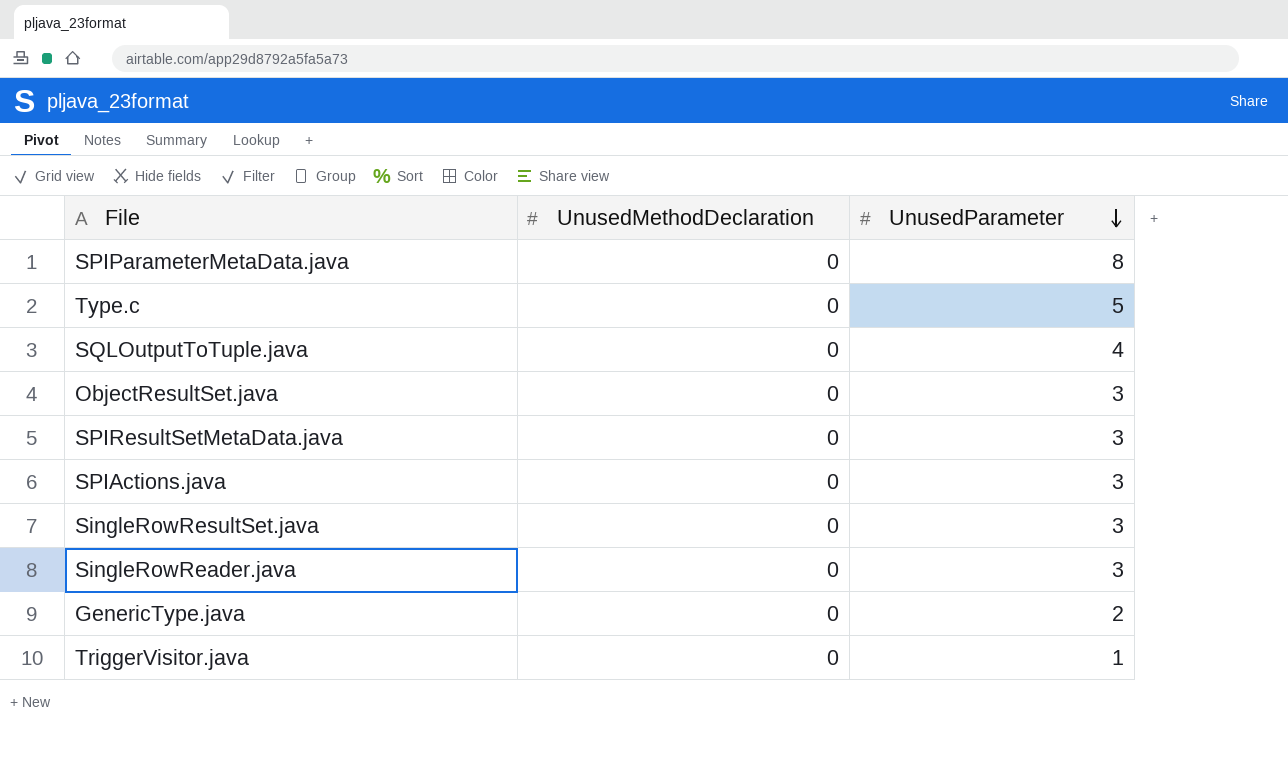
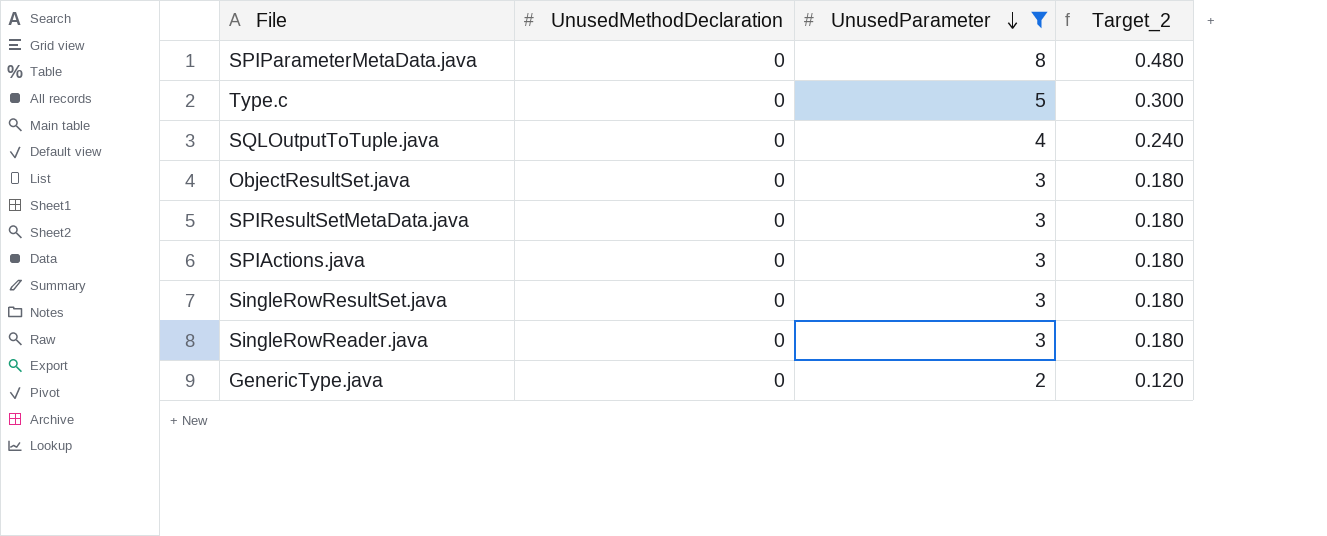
filter: none -> UnusedParameter != 1
column Target_2 | formula: none -> [UnusedParameter] * 0.06

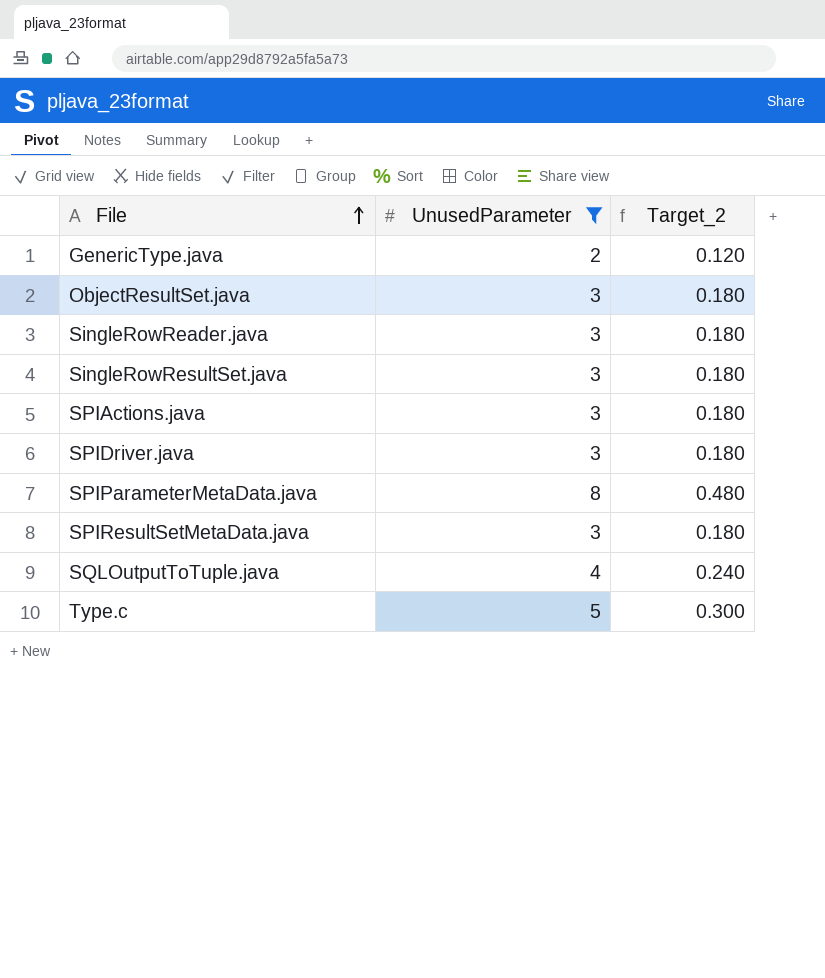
row order: UnusedParameter descending -> File ascending
column UnusedMethodDeclaration | position: 2 -> none
row SPIDriver.java: none -> 3 | 0.180

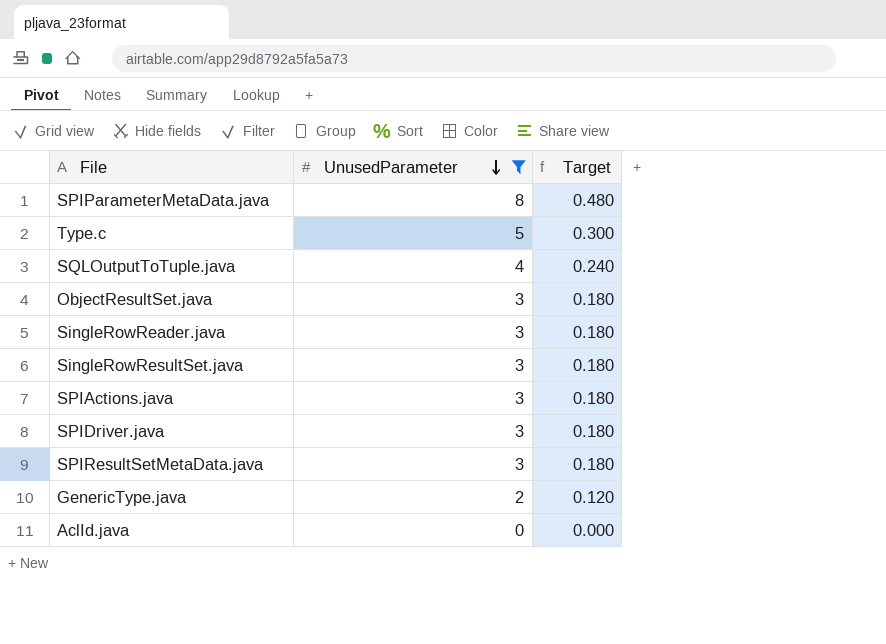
row order: File ascending -> UnusedParameter descending
column name: Target_2 -> Target
row AclId.java: none -> 0 | 0.000

